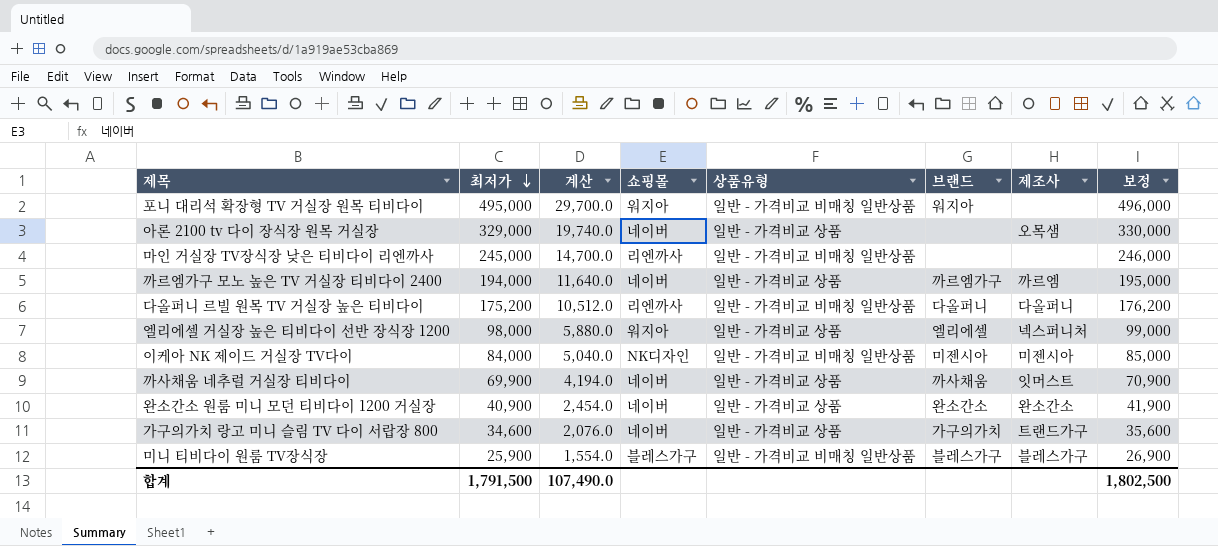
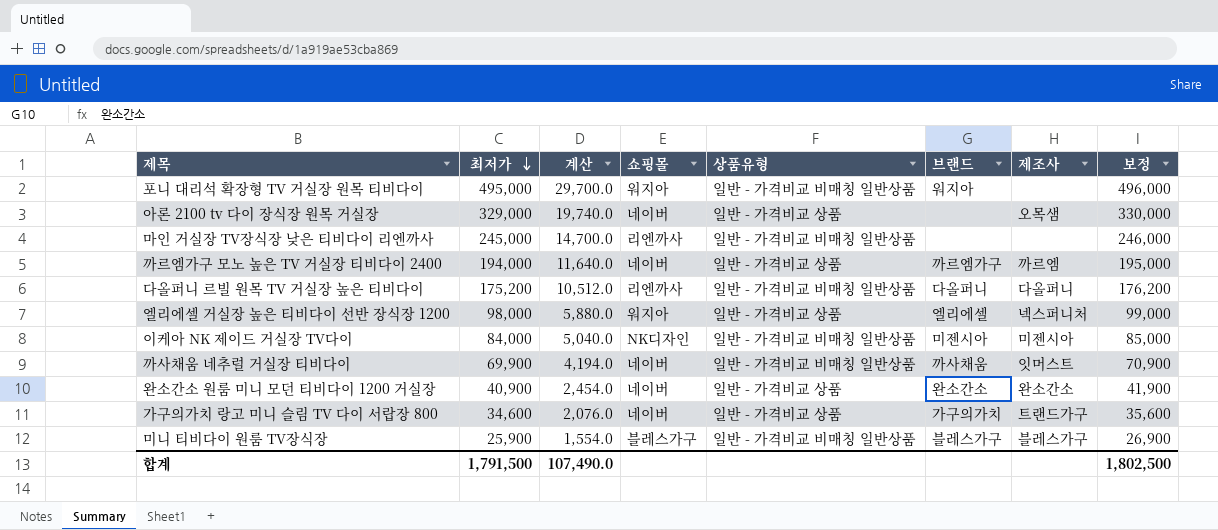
까사채움 네추럴 거실장 티비다이 | 상품유형: 일반 - 가격비교 상품 -> 일반 - 가격비교 비매칭 일반상품

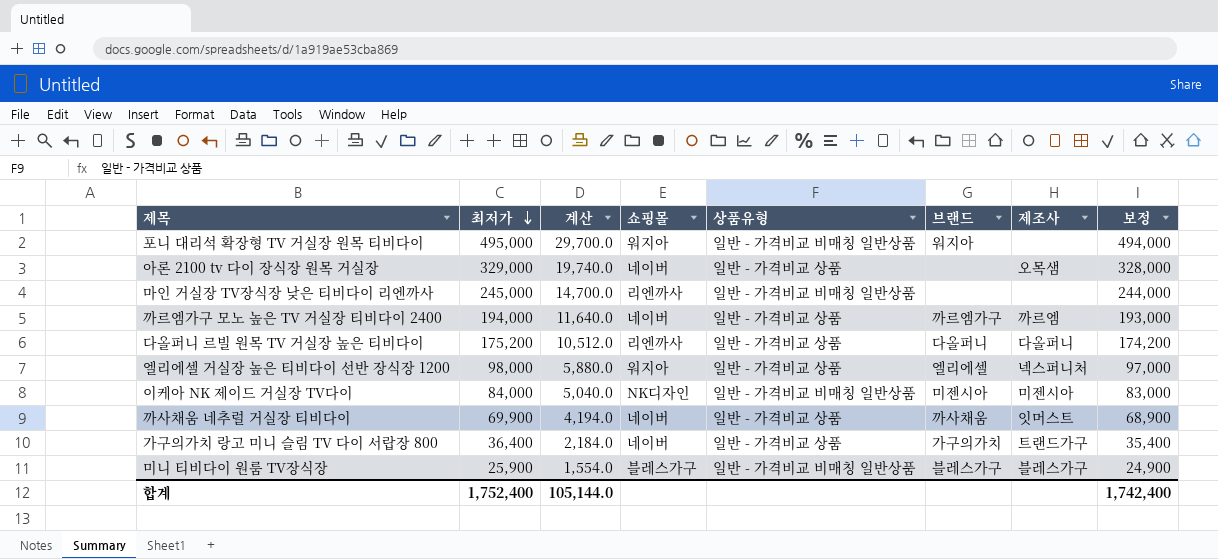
column 보정 | formula: [최저가] + 1000 -> [최저가] - 1000
row 완소간소 원룸 미니 모던 티비다이 1200 거실장: 40,900 | 2,454.0 | 네이버 | 일반 - 가격비교 상품 | 완소간소 | 완소간소 | 41,900 -> none
다올퍼니 르빌 원목 TV 거실장 높은 티비다이 | 상품유형: 일반 - 가격비교 비매칭 일반상품 -> 일반 - 가격비교 상품
까사채움 네추럴 거실장 티비다이 | 상품유형: 일반 - 가격비교 비매칭 일반상품 -> 일반 - 가격비교 상품
가구의가치 랑고 미니 슬림 TV 다이 서랍장 800 | 최저가: 34,600 -> 36,400
가구의가치 랑고 미니 슬림 TV 다이 서랍장 800 | 계산: 2,076.0 -> 2,184.0
합계 | 최저가: 1,791,500 -> 1,752,400
합계 | 계산: 107,490.0 -> 105,144.0
합계 | 보정: 1,802,500 -> 1,742,400

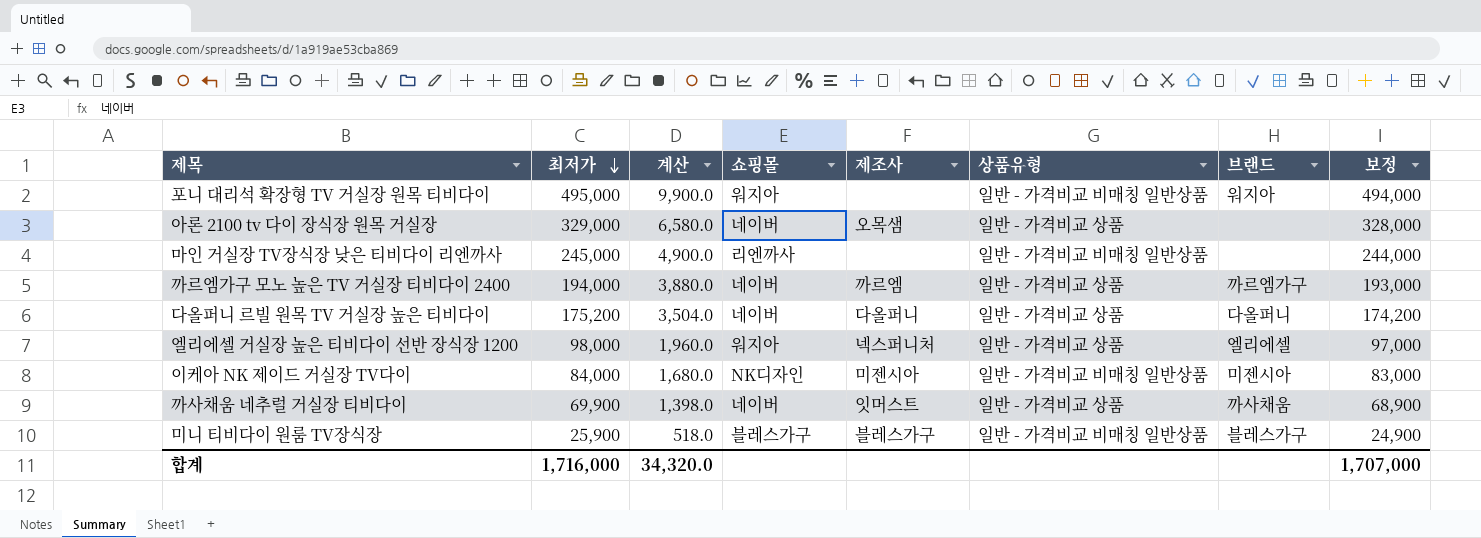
column 계산 | formula: [최저가] * 0.06 -> [최저가] * 0.02
column 제조사 | position: 7 -> 5
row 가구의가치 랑고 미니 슬림 TV 다이 서랍장 800: 36,400 | 2,184.0 | 네이버 | 일반 - 가격비교 상품 | 가구의가치 | 트랜드가구 | 35,400 -> none
다올퍼니 르빌 원목 TV 거실장 높은 티비다이 | 쇼핑몰: 리엔까사 -> 네이버
합계 | 최저가: 1,752,400 -> 1,716,000
합계 | 계산: 105,144.0 -> 34,320.0
합계 | 보정: 1,742,400 -> 1,707,000

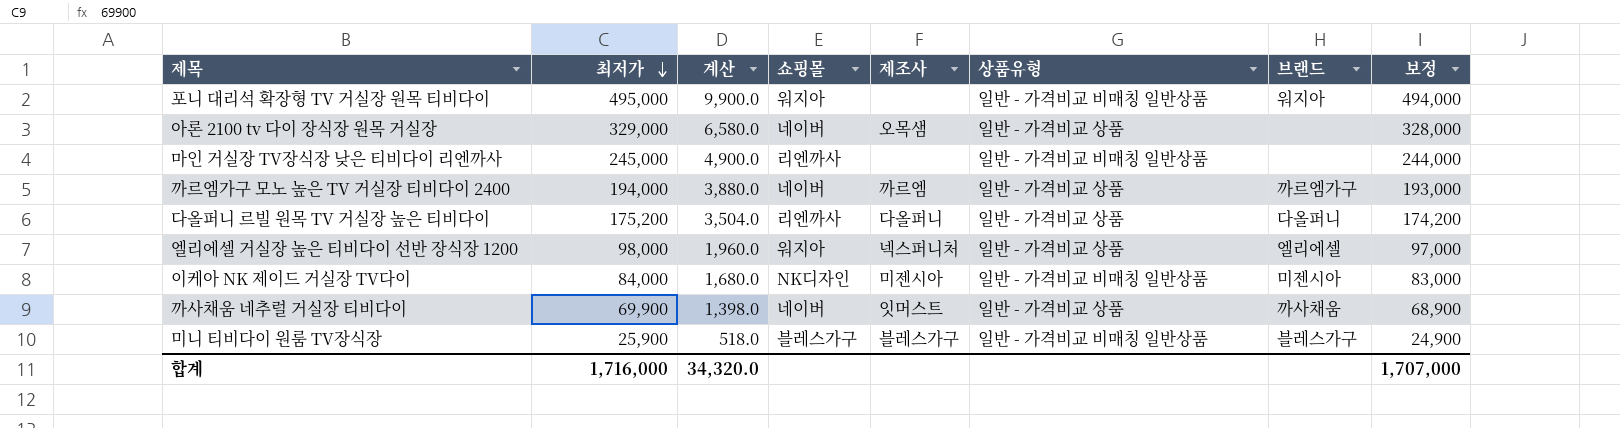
다올퍼니 르빌 원목 TV 거실장 높은 티비다이 | 쇼핑몰: 네이버 -> 리엔까사

